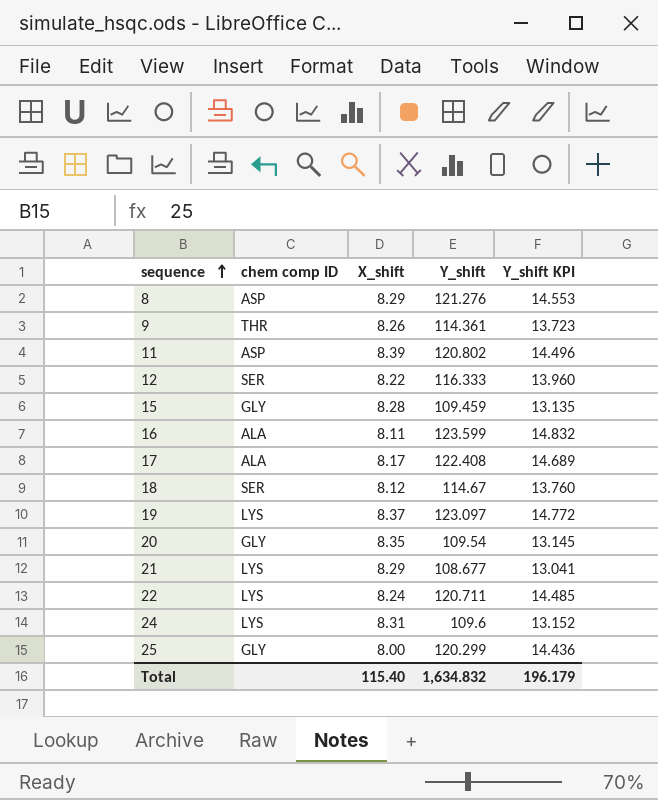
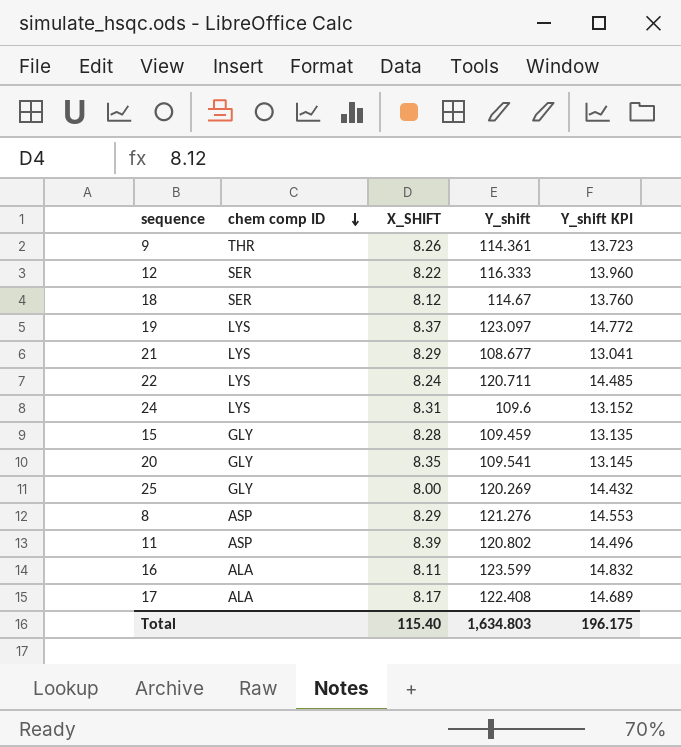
row order: sequence ascending -> chem comp ID descending
column name: X_shift -> X_SHIFT
20 | Y_shift: 109.54 -> 109.541
25 | Y_shift: 120.299 -> 120.269
25 | Y_shift KPI: 14.436 -> 14.432
Total | Y_shift: 1,634.832 -> 1,634.803
Total | Y_shift KPI: 196.179 -> 196.175

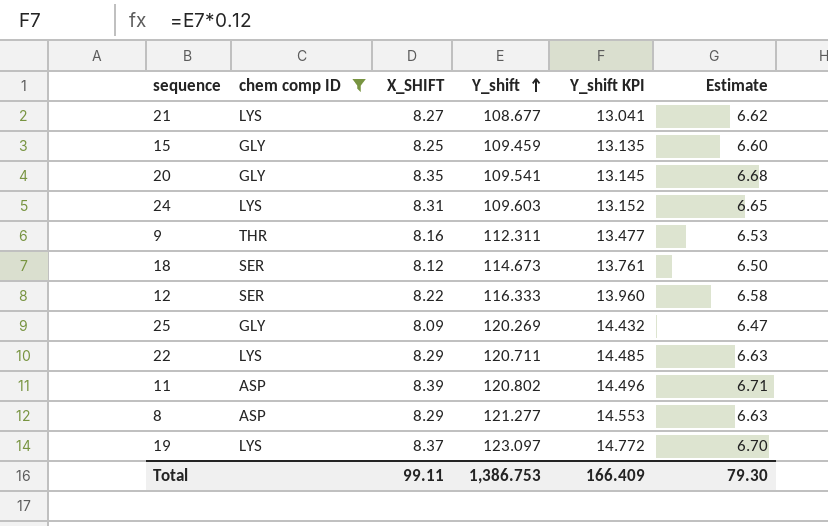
filter: none -> chem comp ID != ALA
row order: chem comp ID descending -> Y_shift ascending
column Estimate | formula: none -> [X_SHIFT] * 0.8
21 | X_SHIFT: 8.29 -> 8.27
15 | X_SHIFT: 8.28 -> 8.25
24 | Y_shift: 109.6 -> 109.603
9 | X_SHIFT: 8.26 -> 8.16
9 | Y_shift: 114.361 -> 112.311
9 | Y_shift KPI: 13.723 -> 13.477
18 | Y_shift: 114.67 -> 114.673
18 | Y_shift KPI: 13.760 -> 13.761
25 | X_SHIFT: 8.00 -> 8.09
22 | X_SHIFT: 8.24 -> 8.29
8 | Y_shift: 121.276 -> 121.277
Total | X_SHIFT: 115.40 -> 99.11
Total | Y_shift: 1,634.803 -> 1,386.753
Total | Y_shift KPI: 196.175 -> 166.409

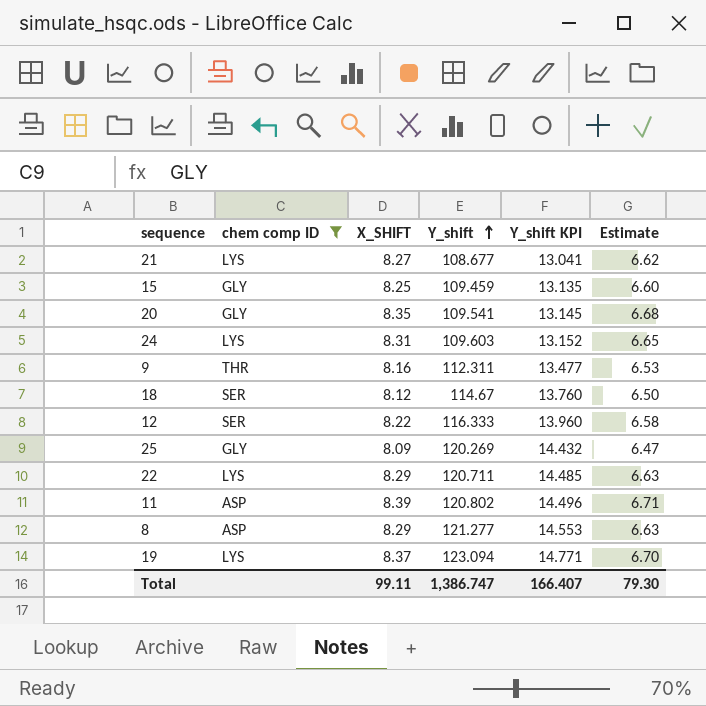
18 | Y_shift: 114.673 -> 114.67
18 | Y_shift KPI: 13.761 -> 13.760
19 | Y_shift: 123.097 -> 123.094
19 | Y_shift KPI: 14.772 -> 14.771
Total | Y_shift: 1,386.753 -> 1,386.747
Total | Y_shift KPI: 166.409 -> 166.407

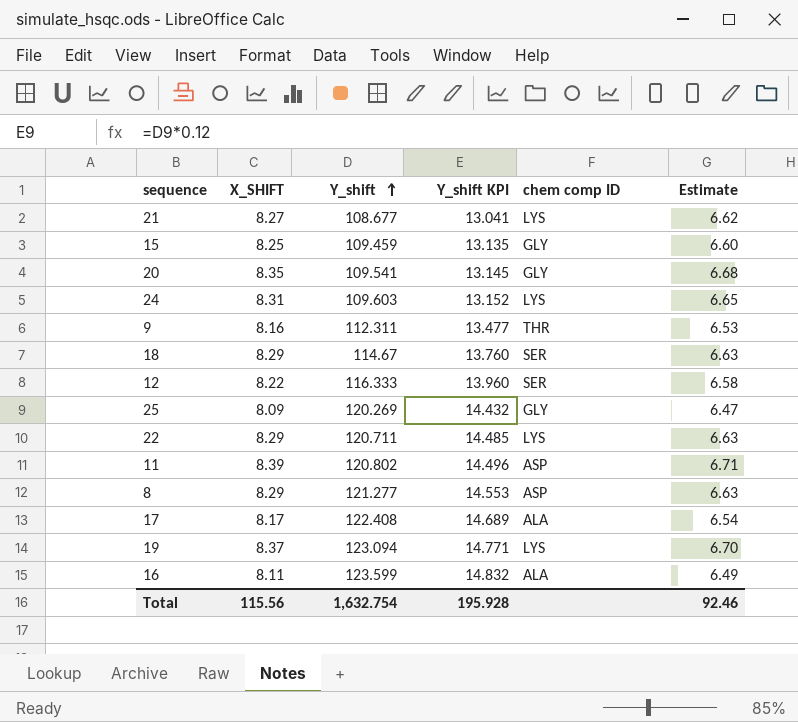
filter: chem comp ID != ALA -> none
column chem comp ID | position: 2 -> 5
18 | X_SHIFT: 8.12 -> 8.29
18 | Estimate: 6.50 -> 6.63
Total | X_SHIFT: 99.11 -> 115.56
Total | Y_shift: 1,386.747 -> 1,632.754
Total | Y_shift KPI: 166.407 -> 195.928
Total | Estimate: 79.30 -> 92.46

